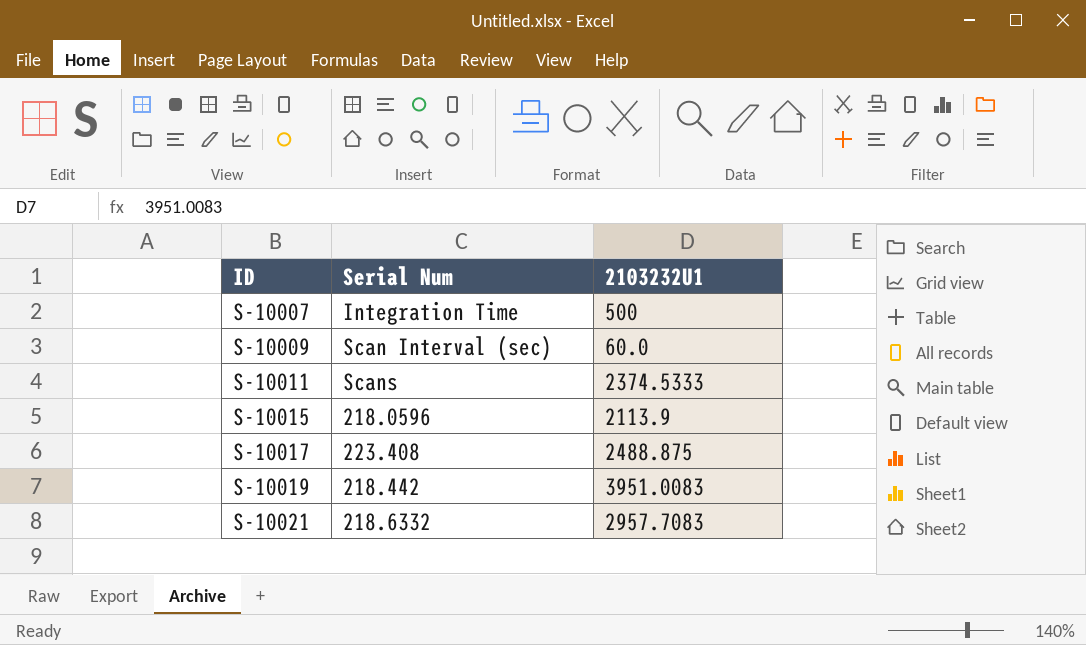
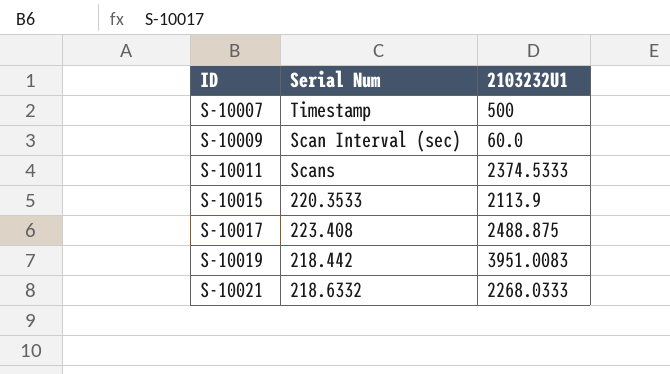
S-10007 | Serial Num: Integration Time -> Timestamp
S-10015 | Serial Num: 218.0596 -> 220.3533
S-10021 | 2103232U1: 2957.7083 -> 2268.0333

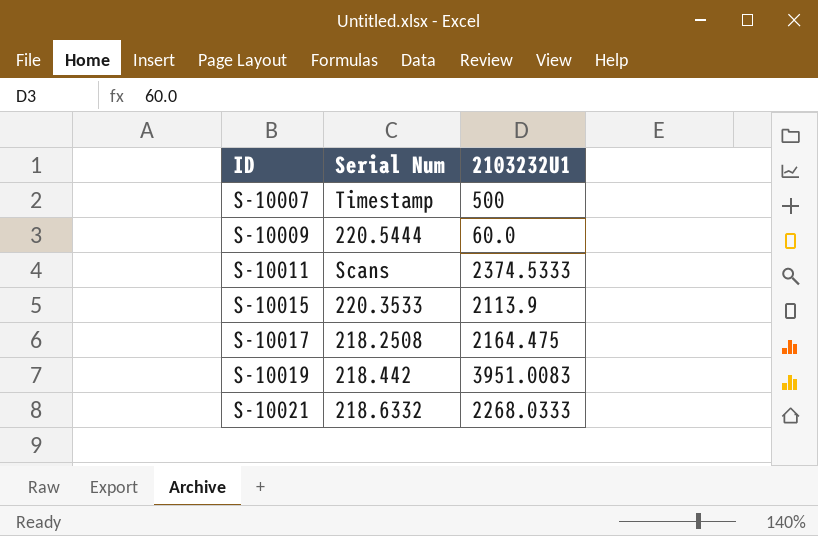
S-10009 | Serial Num: Scan Interval (sec) -> 220.5444
S-10017 | Serial Num: 223.408 -> 218.2508
S-10017 | 2103232U1: 2488.875 -> 2164.475

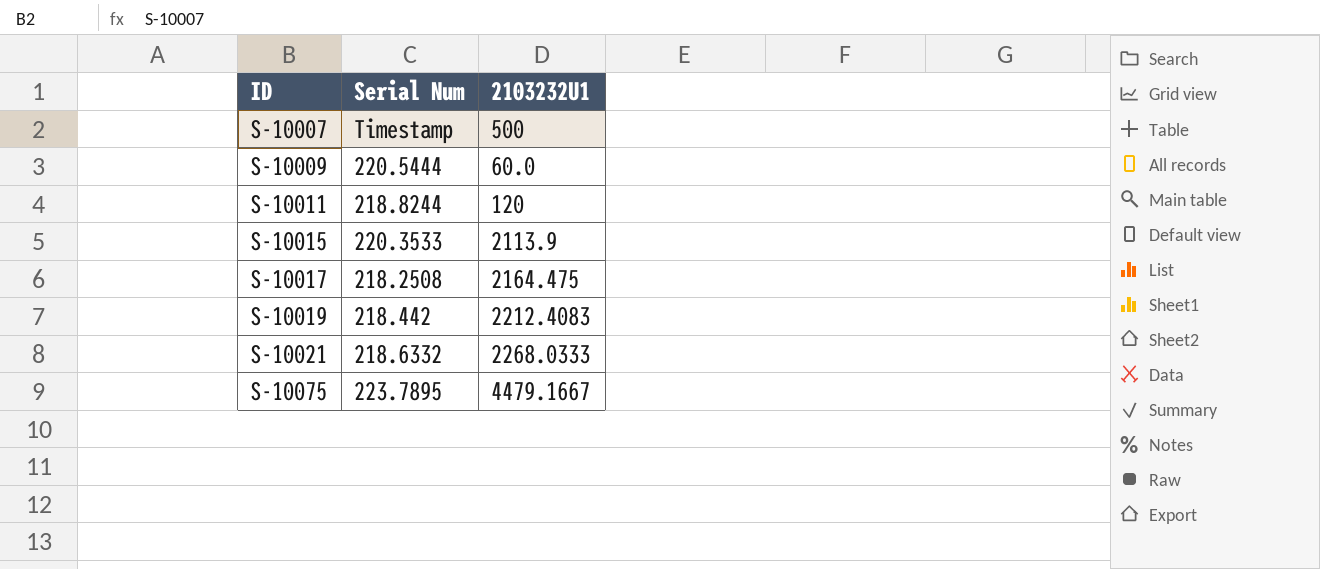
S-10011 | Serial Num: Scans -> 218.8244
S-10011 | 2103232U1: 2374.5333 -> 120
S-10019 | 2103232U1: 3951.0083 -> 2212.4083
row S-10075: none -> 223.7895 | 4479.1667

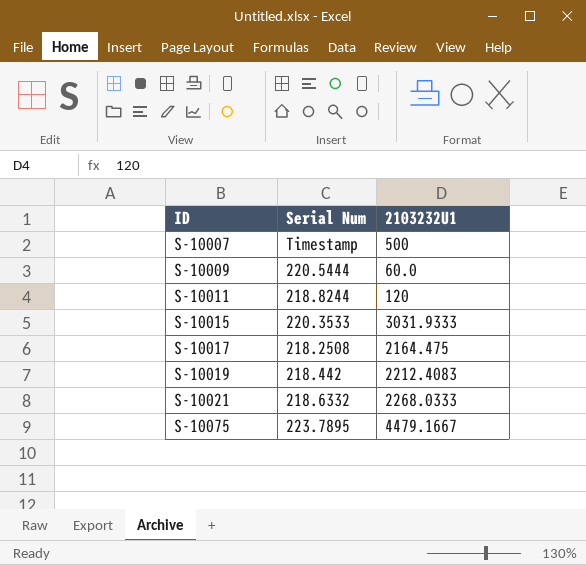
S-10015 | 2103232U1: 2113.9 -> 3031.9333

